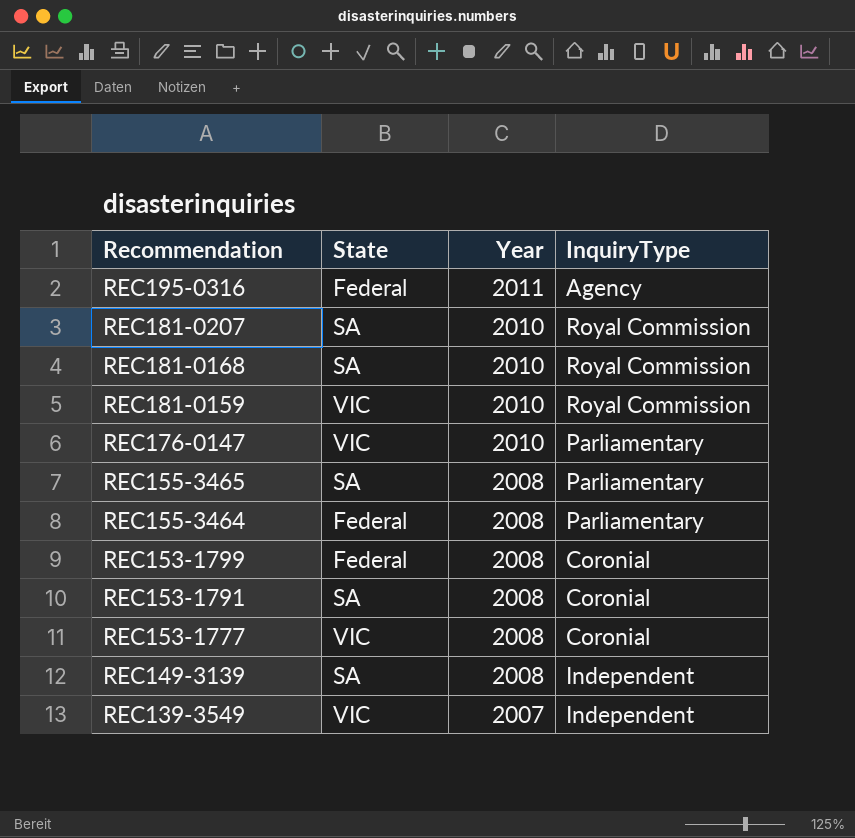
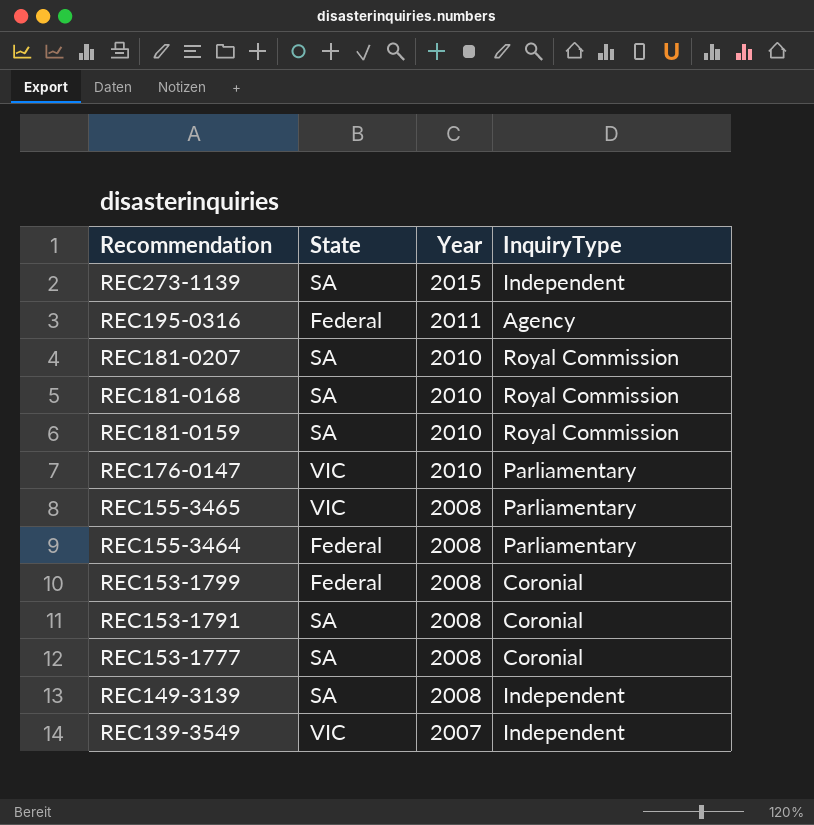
row REC273-1139: none -> SA | 2015 | Independent
REC181-0159 | State: VIC -> SA
REC155-3465 | State: SA -> VIC
REC153-1777 | State: VIC -> SA

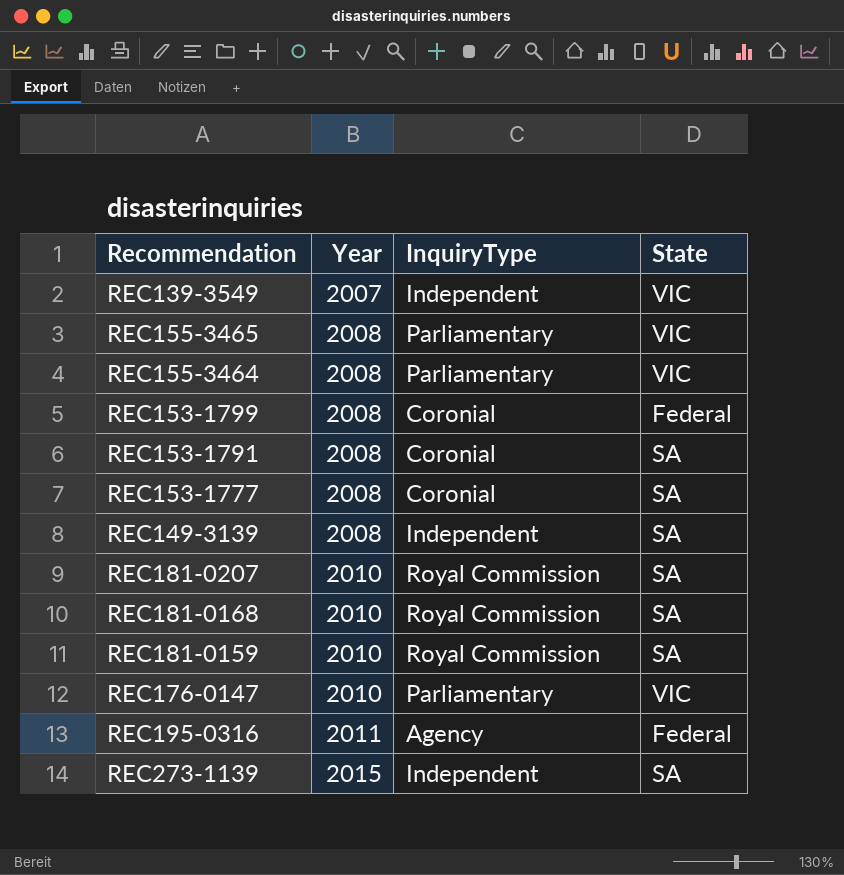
row order: Recommendation descending -> Year ascending
column State | position: 2 -> 4
REC155-3464 | State: Federal -> VIC

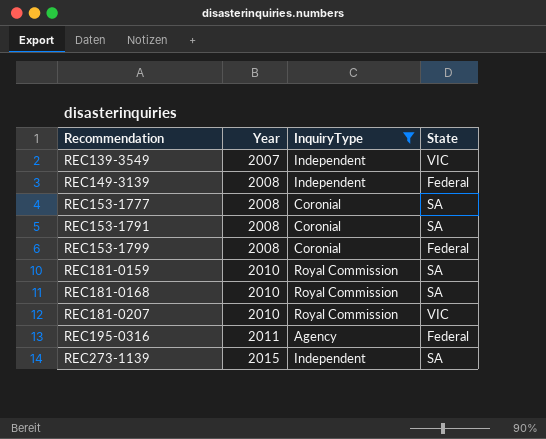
filter: none -> InquiryType != Parliamentary
row order: Year ascending -> Recommendation ascending
REC149-3139 | State: SA -> Federal
REC181-0207 | State: SA -> VIC

